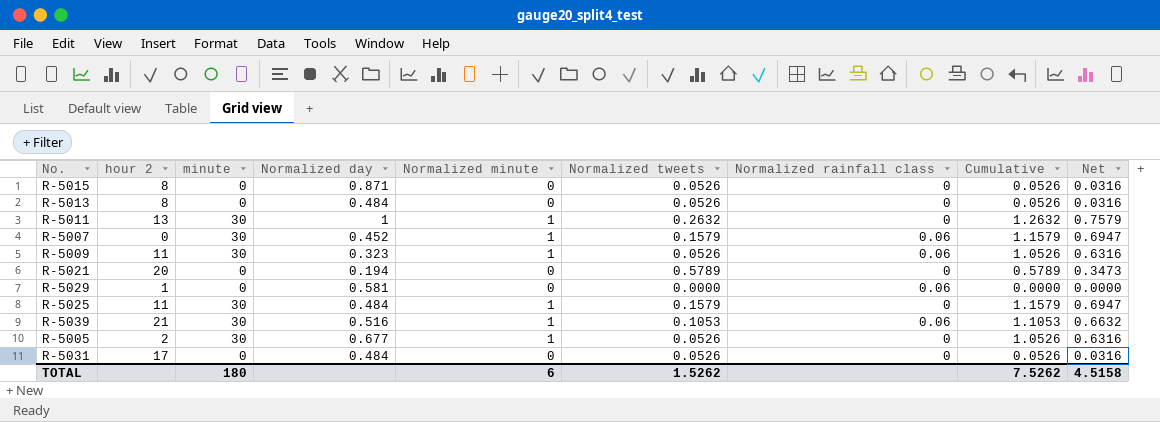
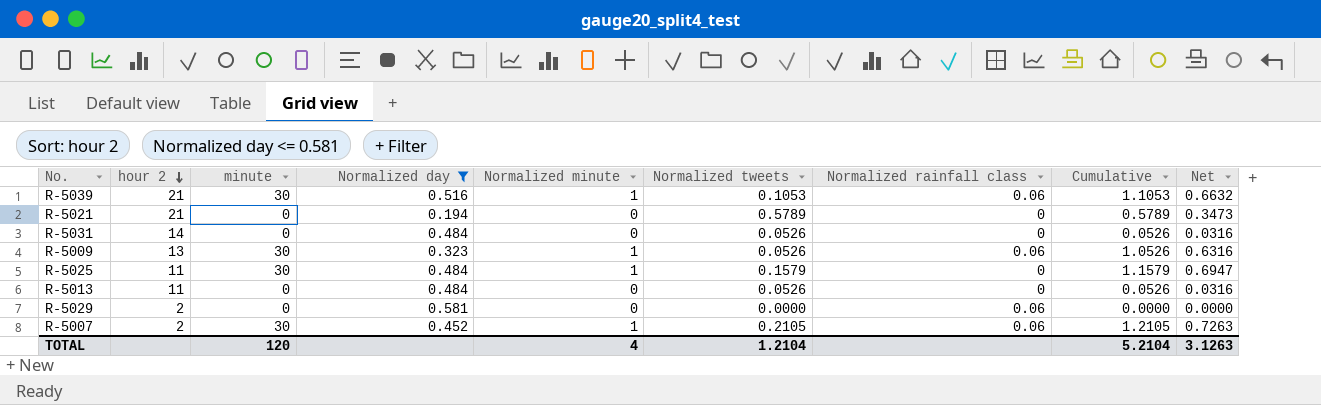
filter: none -> Normalized day <= 0.581
row order: none -> hour 2 descending
R-5021 | hour 2: 20 -> 21
R-5031 | hour 2: 17 -> 14
R-5009 | hour 2: 11 -> 13
R-5013 | hour 2: 8 -> 11
R-5029 | hour 2: 1 -> 2
R-5007 | hour 2: 0 -> 2
R-5007 | Normalized tweets: 0.1579 -> 0.2105
R-5007 | Cumulative: 1.1579 -> 1.2105
R-5007 | Net: 0.6947 -> 0.7263
TOTAL | minute: 180 -> 120
TOTAL | Normalized minute: 6 -> 4
TOTAL | Normalized tweets: 1.5262 -> 1.2104
TOTAL | Cumulative: 7.5262 -> 5.2104
TOTAL | Net: 4.5158 -> 3.1263

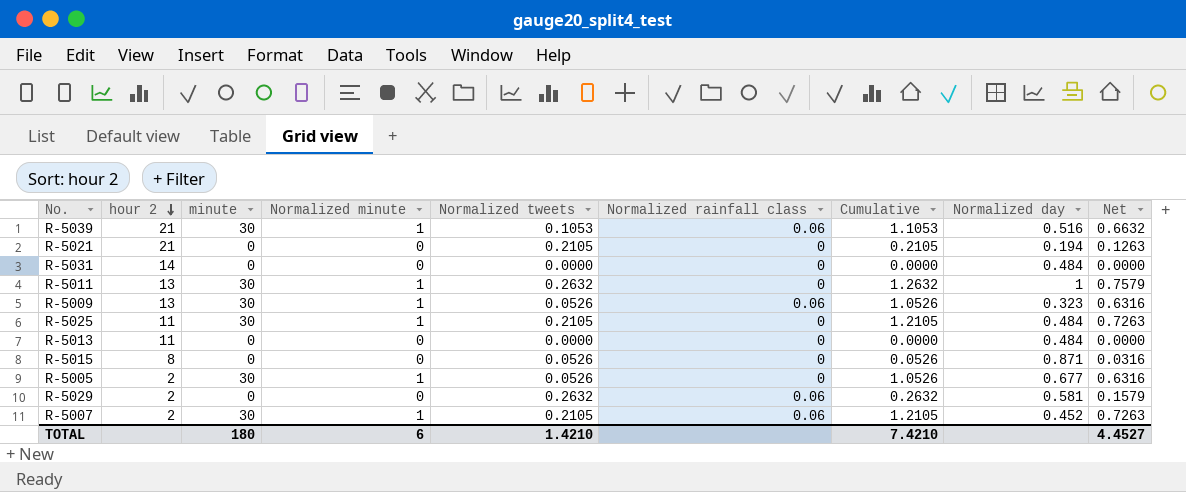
filter: Normalized day <= 0.581 -> none
column Normalized day | position: 4 -> 8
R-5021 | Normalized tweets: 0.5789 -> 0.2105
R-5021 | Cumulative: 0.5789 -> 0.2105
R-5021 | Net: 0.3473 -> 0.1263
R-5031 | Normalized tweets: 0.0526 -> 0.0000
R-5031 | Cumulative: 0.0526 -> 0.0000
R-5031 | Net: 0.0316 -> 0.0000
R-5025 | Normalized tweets: 0.1579 -> 0.2105
R-5025 | Cumulative: 1.1579 -> 1.2105
R-5025 | Net: 0.6947 -> 0.7263
R-5013 | Normalized tweets: 0.0526 -> 0.0000
R-5013 | Cumulative: 0.0526 -> 0.0000
R-5013 | Net: 0.0316 -> 0.0000
R-5029 | Normalized tweets: 0.0000 -> 0.2632
R-5029 | Cumulative: 0.0000 -> 0.2632
R-5029 | Net: 0.0000 -> 0.1579
TOTAL | minute: 120 -> 180
TOTAL | Normalized minute: 4 -> 6
TOTAL | Normalized tweets: 1.2104 -> 1.4210
TOTAL | Cumulative: 5.2104 -> 7.4210
TOTAL | Net: 3.1263 -> 4.4527

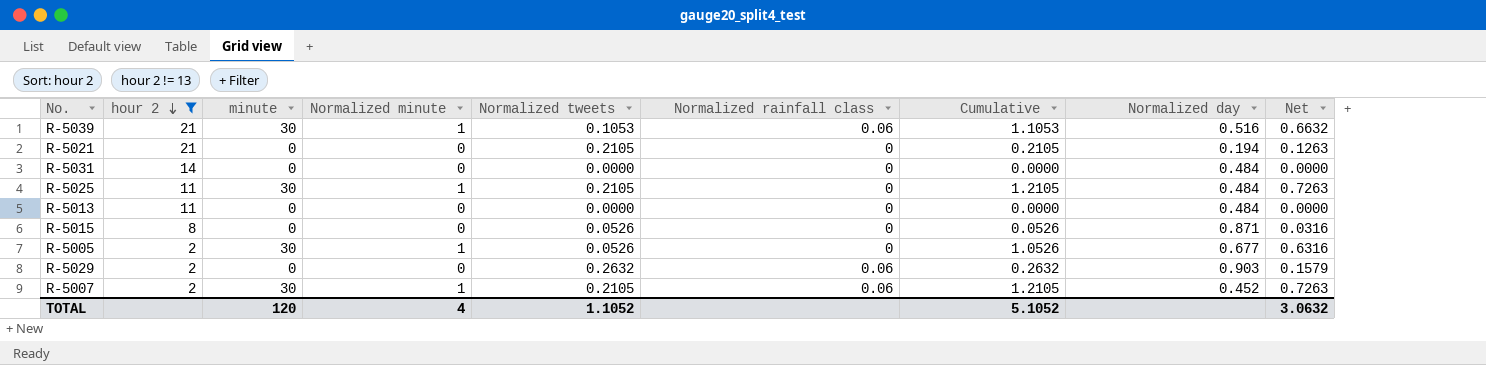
filter: none -> hour 2 != 13
R-5029 | Normalized day: 0.581 -> 0.903
TOTAL | minute: 180 -> 120
TOTAL | Normalized minute: 6 -> 4
TOTAL | Normalized tweets: 1.4210 -> 1.1052
TOTAL | Cumulative: 7.4210 -> 5.1052
TOTAL | Net: 4.4527 -> 3.0632

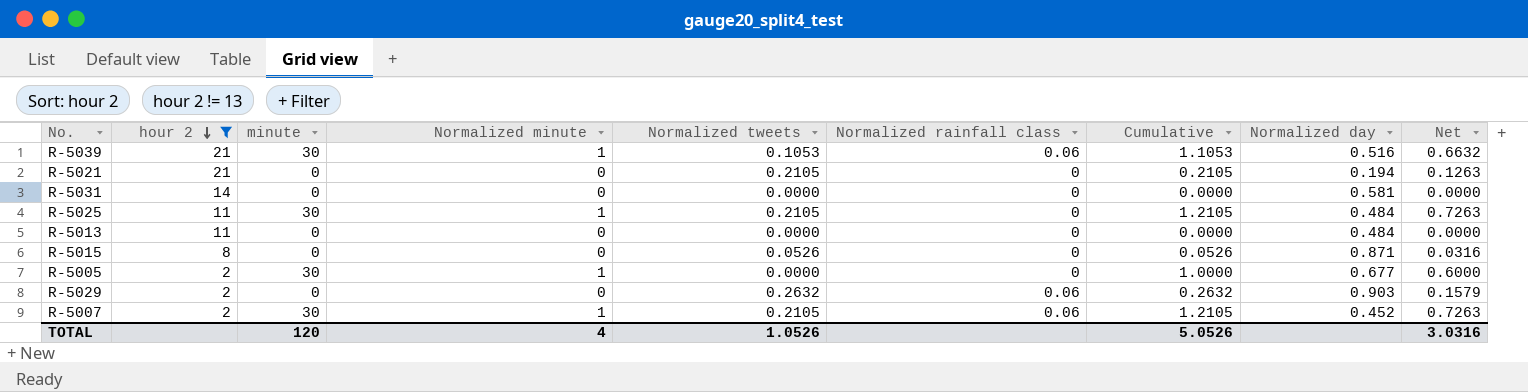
R-5031 | Normalized day: 0.484 -> 0.581
R-5005 | Normalized tweets: 0.0526 -> 0.0000
R-5005 | Cumulative: 1.0526 -> 1.0000
R-5005 | Net: 0.6316 -> 0.6000
TOTAL | Normalized tweets: 1.1052 -> 1.0526
TOTAL | Cumulative: 5.1052 -> 5.0526
TOTAL | Net: 3.0632 -> 3.0316

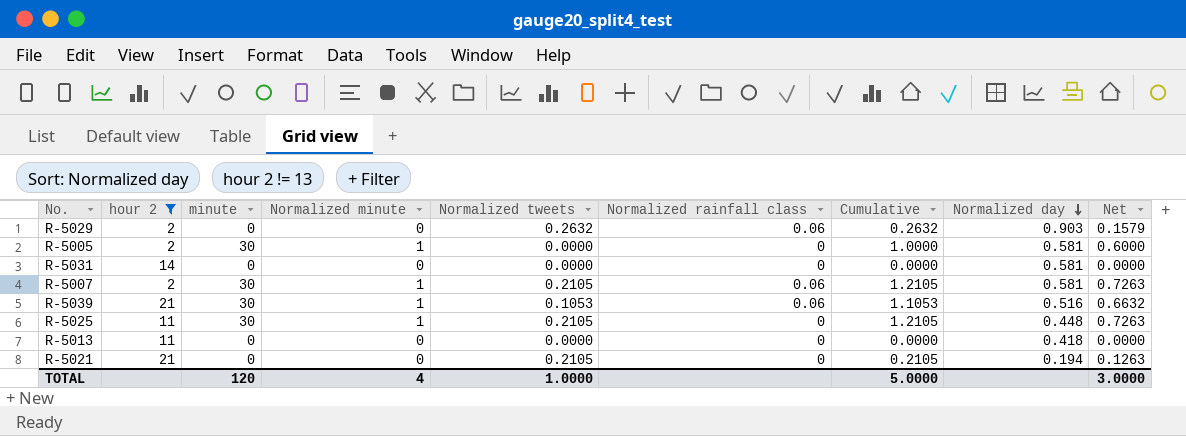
row order: hour 2 descending -> Normalized day descending
row R-5015: 8 | 0 | 0 | 0.0526 | 0 | 0.0526 | 0.871 | 0.0316 -> none
R-5005 | Normalized day: 0.677 -> 0.581
R-5007 | Normalized day: 0.452 -> 0.581
R-5025 | Normalized day: 0.484 -> 0.448
R-5013 | Normalized day: 0.484 -> 0.418
TOTAL | Normalized tweets: 1.0526 -> 1.0000
TOTAL | Cumulative: 5.0526 -> 5.0000
TOTAL | Net: 3.0316 -> 3.0000

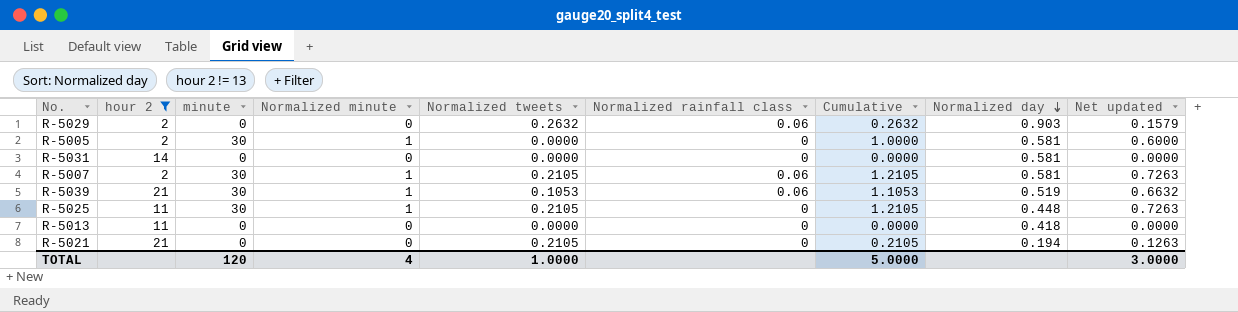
column name: Net -> Net updated
R-5039 | Normalized day: 0.516 -> 0.519

